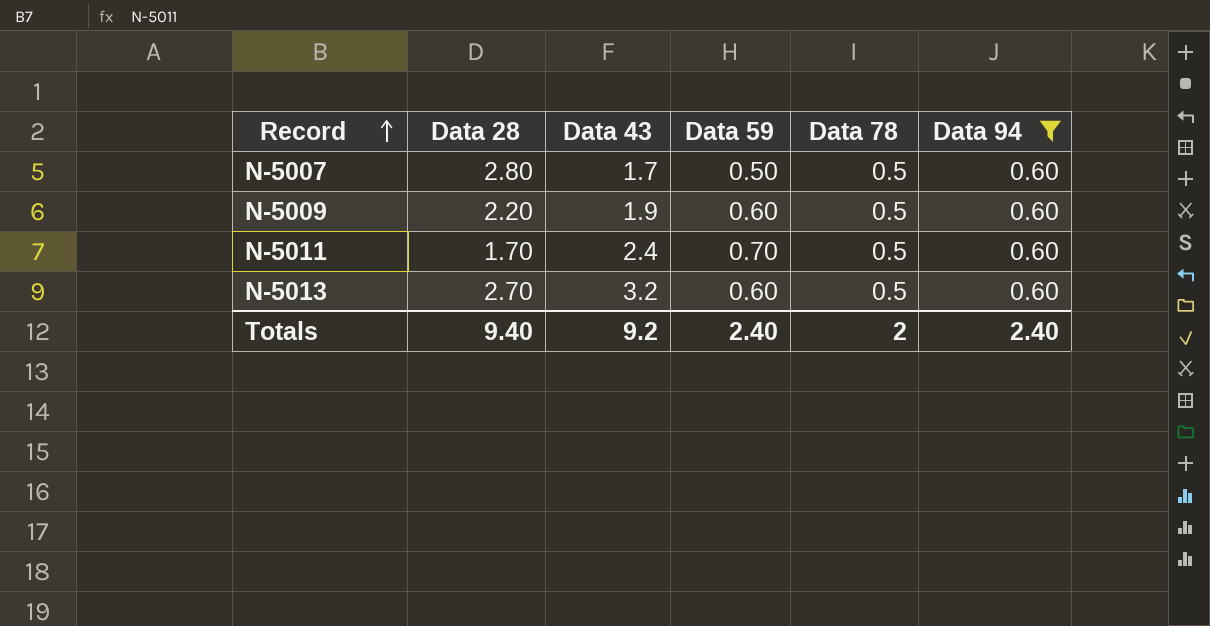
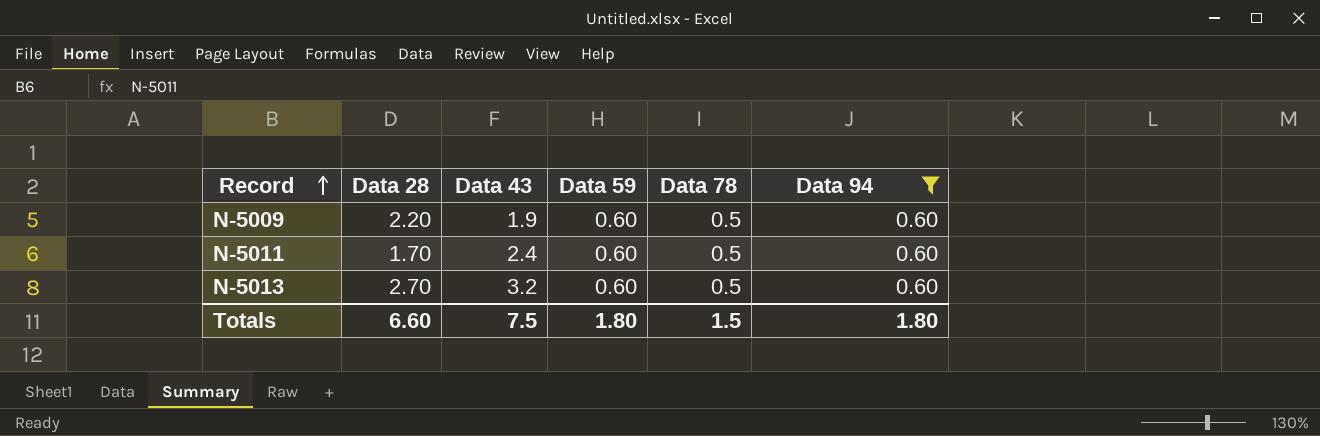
row N-5007: 2.80 | 1.7 | 0.50 | 0.5 | 0.60 -> none
N-5011 | Data 59: 0.70 -> 0.60
Totals | Data 28: 9.40 -> 6.60
Totals | Data 43: 9.2 -> 7.5
Totals | Data 59: 2.40 -> 1.80
Totals | Data 78: 2 -> 1.5
Totals | Data 94: 2.40 -> 1.80

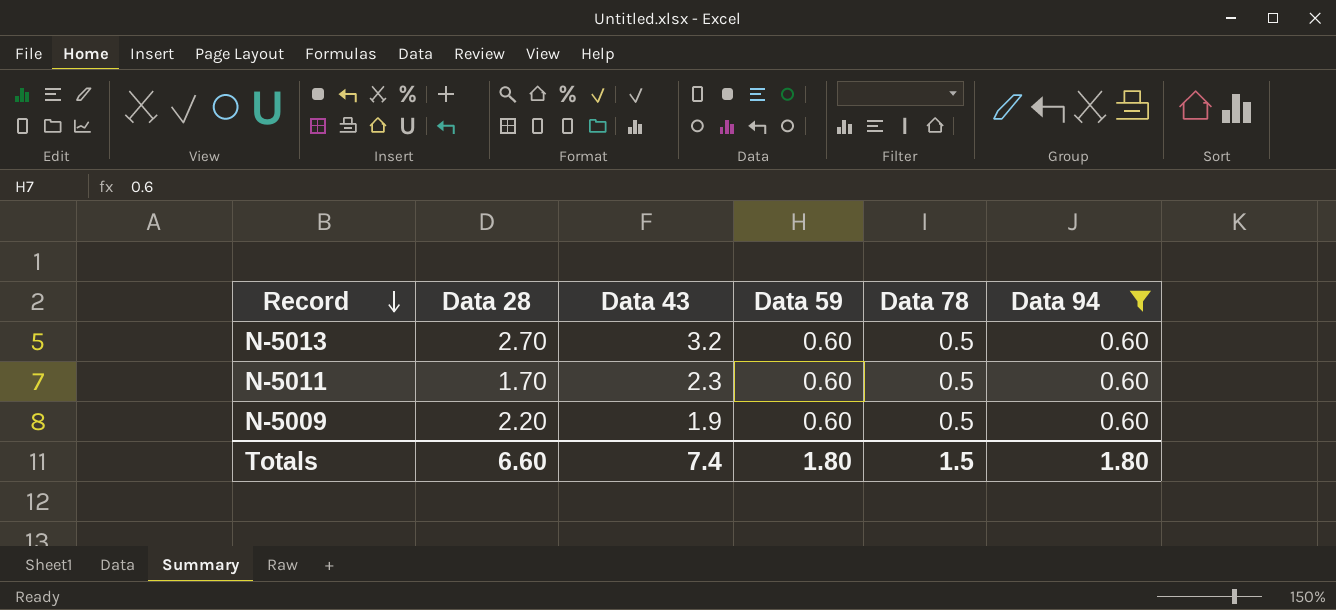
row order: Record ascending -> Record descending
N-5011 | Data 43: 2.4 -> 2.3
Totals | Data 43: 7.5 -> 7.4

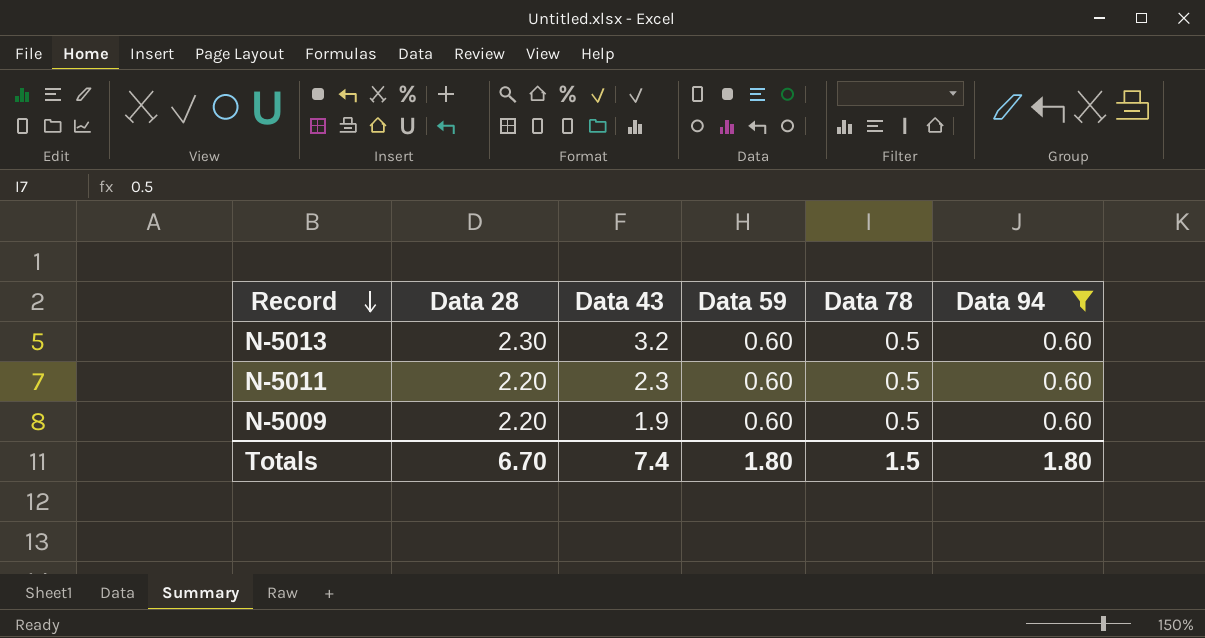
N-5013 | Data 28: 2.70 -> 2.30
N-5011 | Data 28: 1.70 -> 2.20
Totals | Data 28: 6.60 -> 6.70

